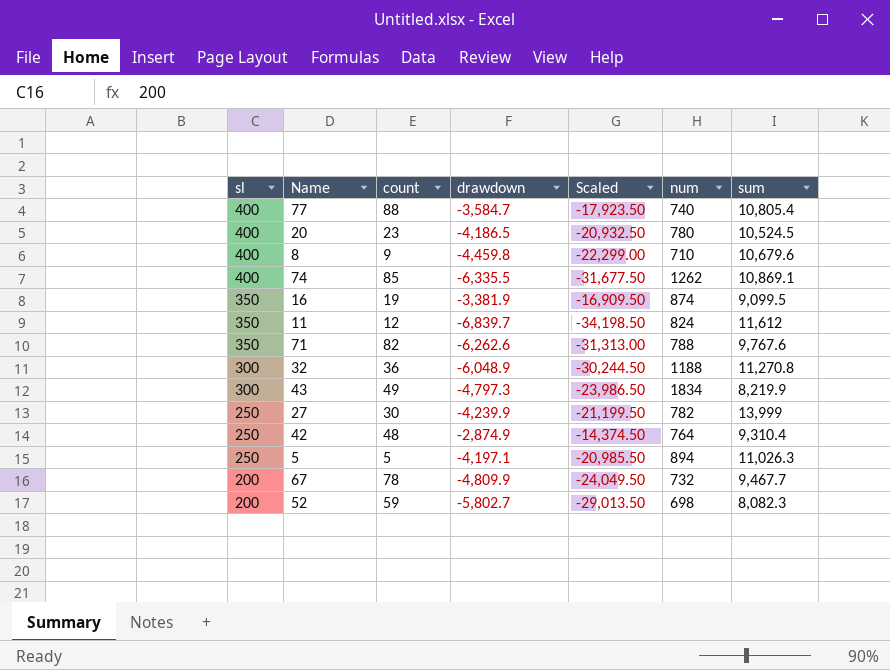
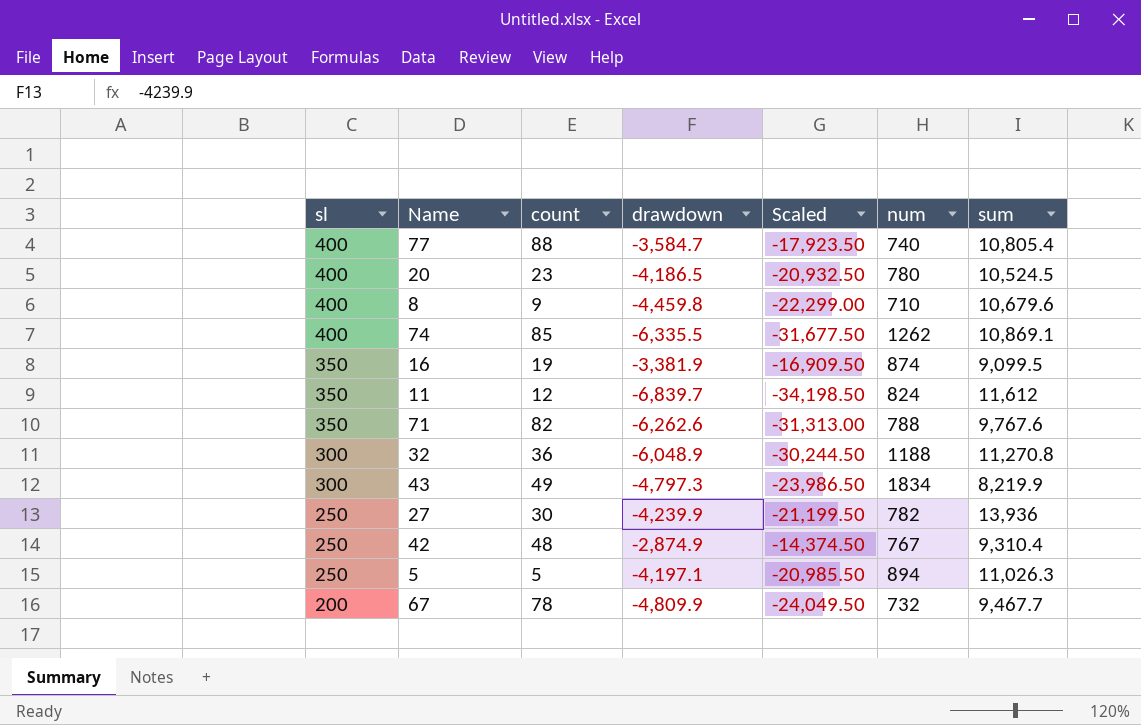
row 52: 200 | 59 | -5,802.7 | -29,013.50 | 698 | 8,082.3 -> none
27 | sum: 13,999 -> 13,936
42 | num: 764 -> 767

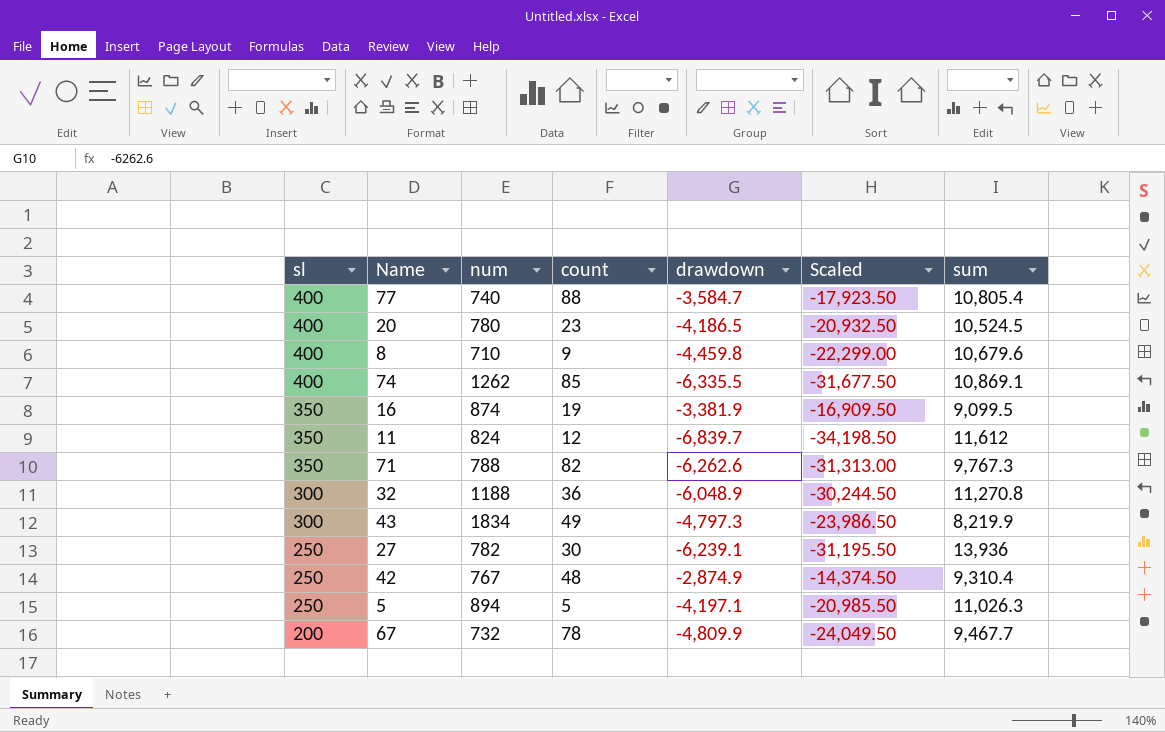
column num | position: 6 -> 3
71 | sum: 9,767.6 -> 9,767.3
27 | drawdown: -4,239.9 -> -6,239.1
27 | Scaled: -21,199.50 -> -31,195.50

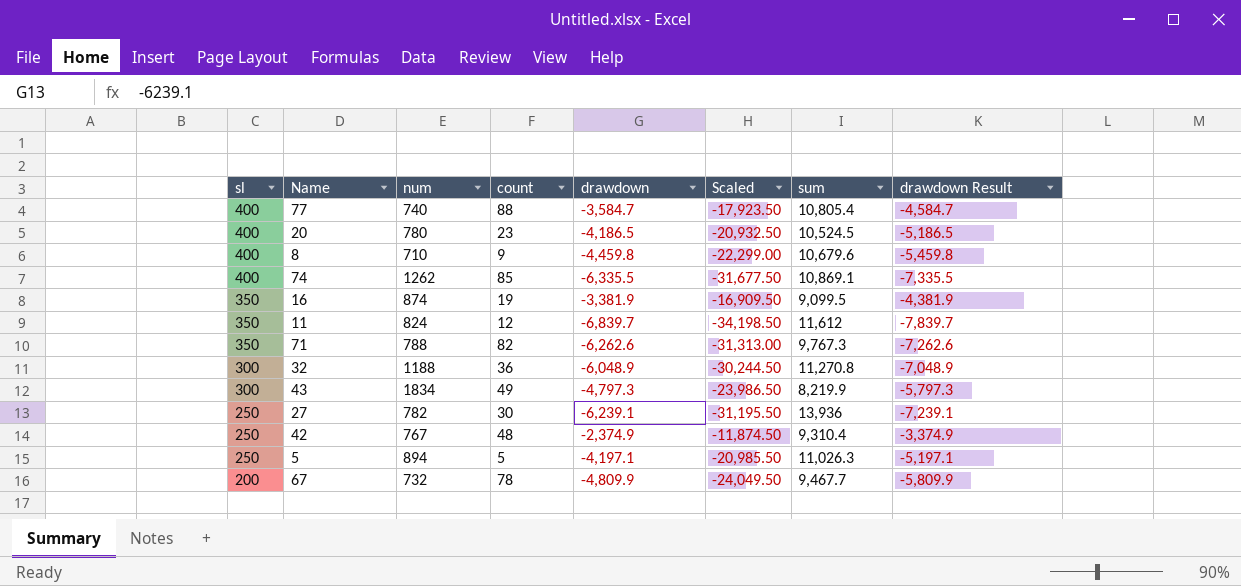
column drawdown Result | formula: none -> [drawdown] - 1000
42 | drawdown: -2,874.9 -> -2,374.9
42 | Scaled: -14,374.50 -> -11,874.50

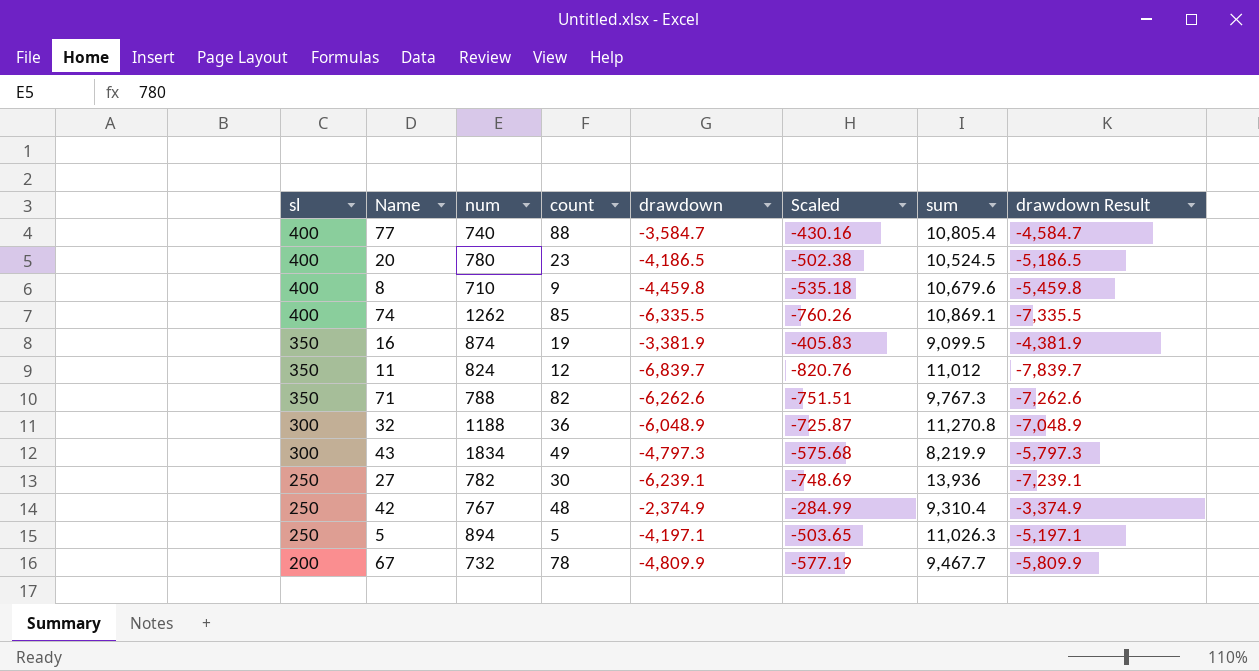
column Scaled | formula: [drawdown] * 5 -> [drawdown] * 0.12
11 | sum: 11,612 -> 11,012

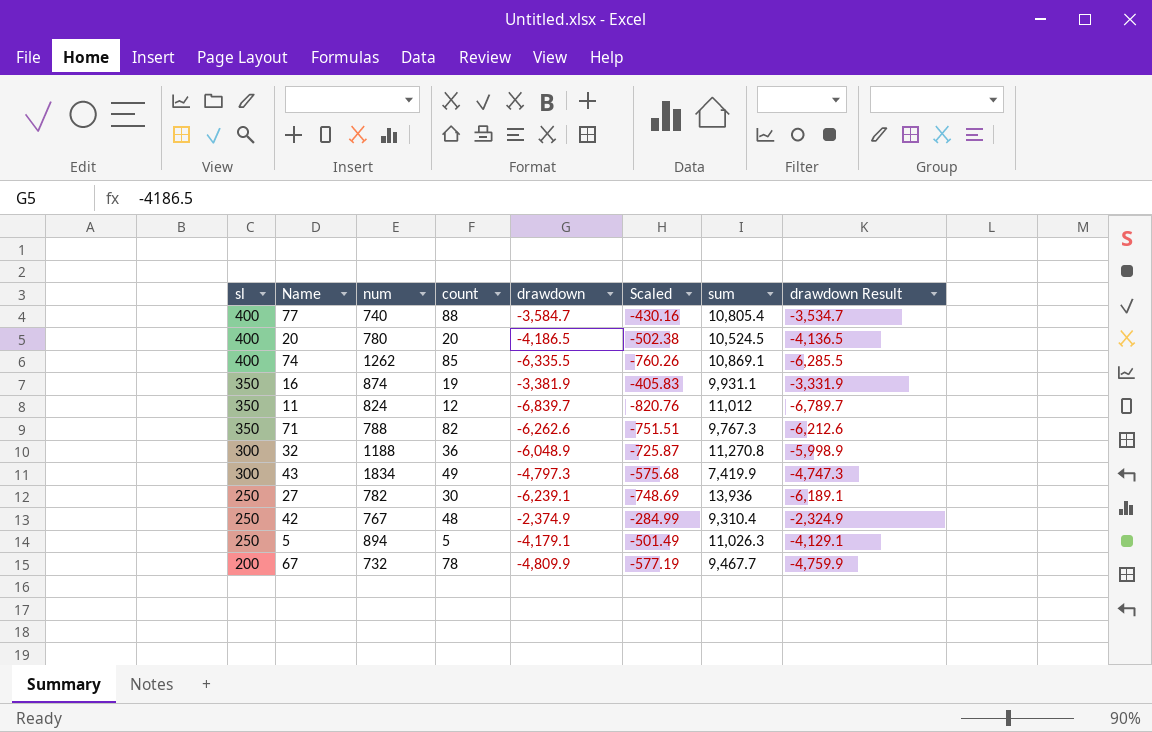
column drawdown Result | formula: [drawdown] - 1000 -> [drawdown] + 50
row 8: 400 | 710 | 9 | -4,459.8 | -535.18 | 10,679.6 | -5,459.8 -> none
20 | count: 23 -> 20
16 | sum: 9,099.5 -> 9,931.1
43 | sum: 8,219.9 -> 7,419.9
5 | drawdown: -4,197.1 -> -4,179.1
5 | Scaled: -503.65 -> -501.49

